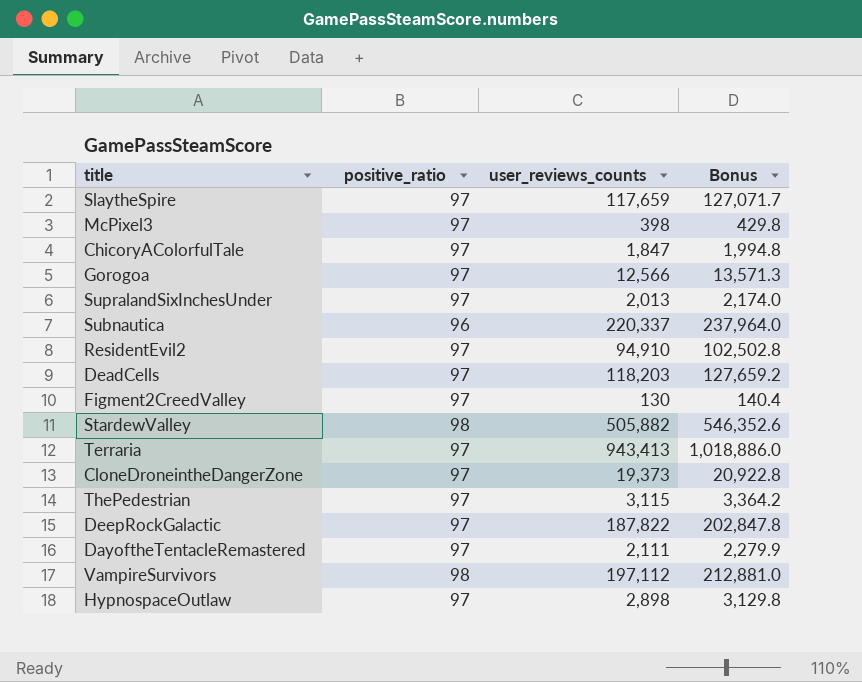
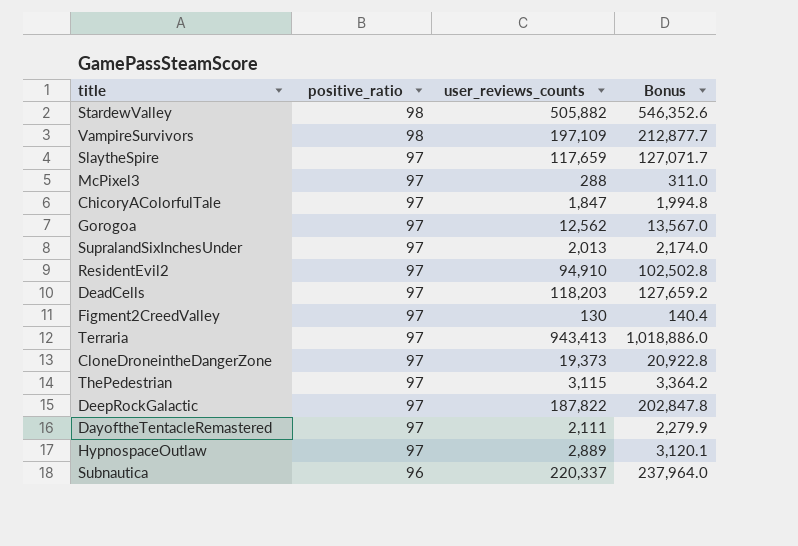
row order: none -> positive_ratio descending
VampireSurvivors | user_reviews_counts: 197,112 -> 197,109
VampireSurvivors | Bonus: 212,881.0 -> 212,877.7
McPixel3 | user_reviews_counts: 398 -> 288
McPixel3 | Bonus: 429.8 -> 311.0
Gorogoa | user_reviews_counts: 12,566 -> 12,562
Gorogoa | Bonus: 13,571.3 -> 13,567.0
HypnospaceOutlaw | user_reviews_counts: 2,898 -> 2,889
HypnospaceOutlaw | Bonus: 3,129.8 -> 3,120.1

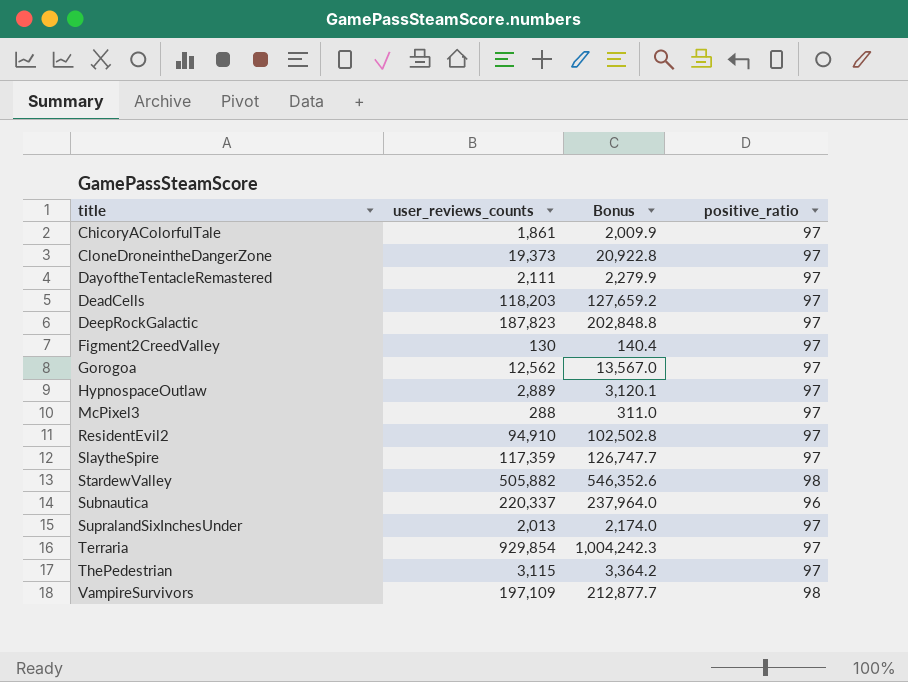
row order: positive_ratio descending -> title ascending
column positive_ratio | position: 2 -> 4
ChicoryAColorfulTale | user_reviews_counts: 1,847 -> 1,861
ChicoryAColorfulTale | Bonus: 1,994.8 -> 2,009.9
DeepRockGalactic | user_reviews_counts: 187,822 -> 187,823
DeepRockGalactic | Bonus: 202,847.8 -> 202,848.8
SlaytheSpire | user_reviews_counts: 117,659 -> 117,359
SlaytheSpire | Bonus: 127,071.7 -> 126,747.7
Terraria | user_reviews_counts: 943,413 -> 929,854
Terraria | Bonus: 1,018,886.0 -> 1,004,242.3

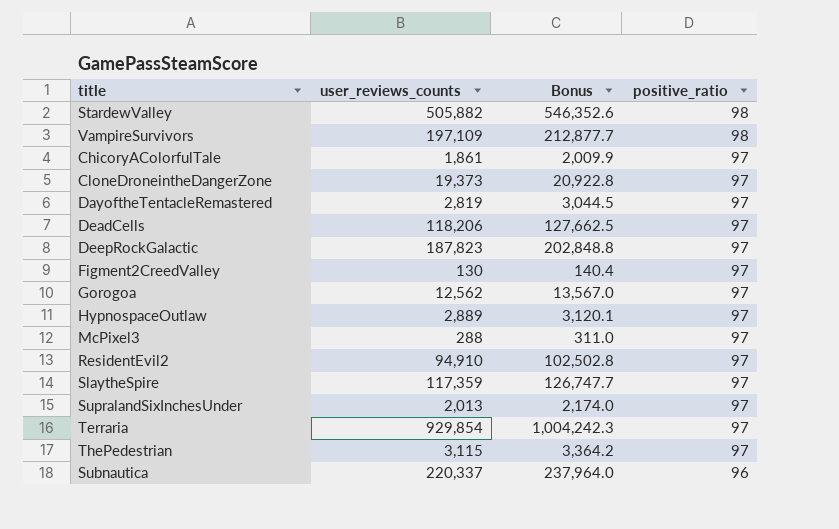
row order: title ascending -> positive_ratio descending
DayoftheTentacleRemastered | user_reviews_counts: 2,111 -> 2,819
DayoftheTentacleRemastered | Bonus: 2,279.9 -> 3,044.5
DeadCells | user_reviews_counts: 118,203 -> 118,206
DeadCells | Bonus: 127,659.2 -> 127,662.5

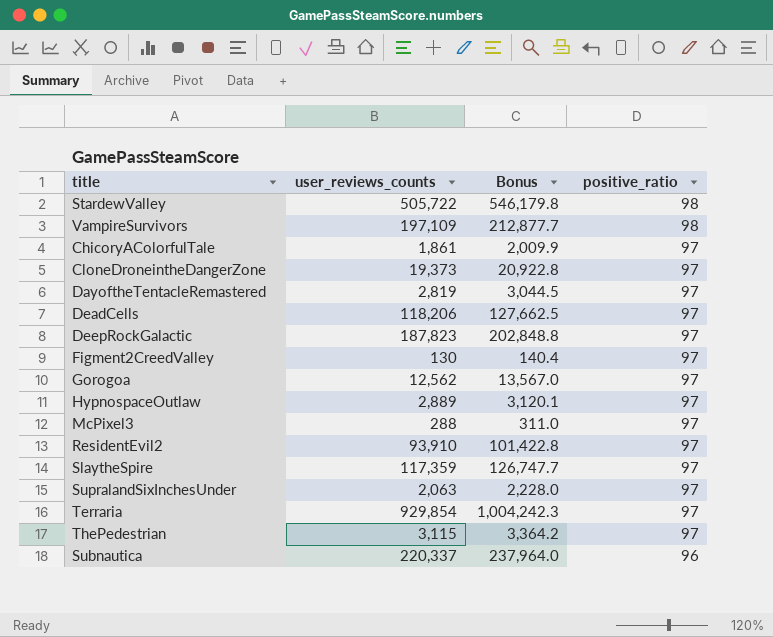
StardewValley | user_reviews_counts: 505,882 -> 505,722
StardewValley | Bonus: 546,352.6 -> 546,179.8
ResidentEvil2 | user_reviews_counts: 94,910 -> 93,910
ResidentEvil2 | Bonus: 102,502.8 -> 101,422.8
SupralandSixInchesUnder | user_reviews_counts: 2,013 -> 2,063
SupralandSixInchesUnder | Bonus: 2,174.0 -> 2,228.0

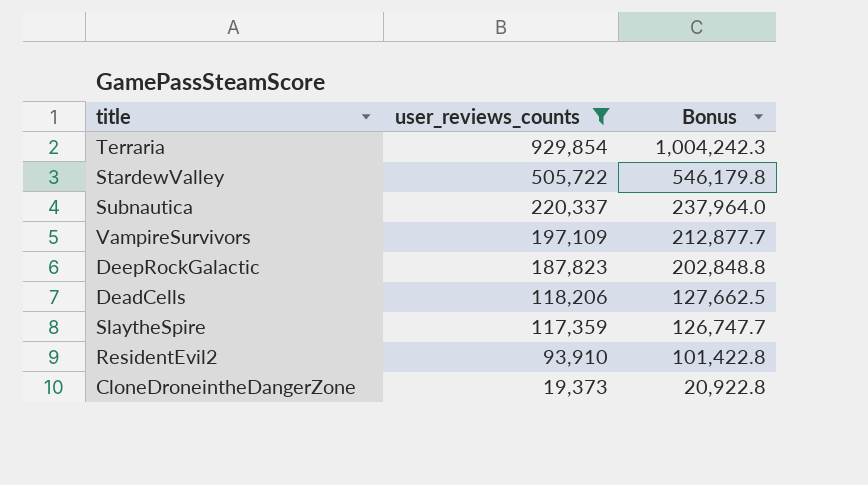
filter: none -> user_reviews_counts >= 19,373
row order: positive_ratio descending -> user_reviews_counts descending
column positive_ratio | position: 4 -> none

